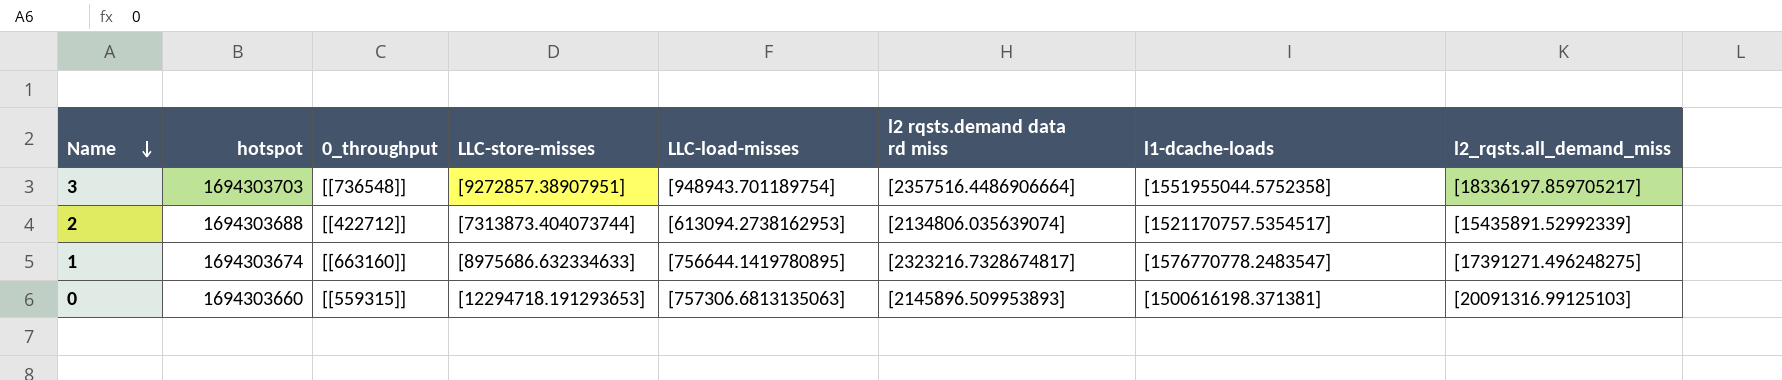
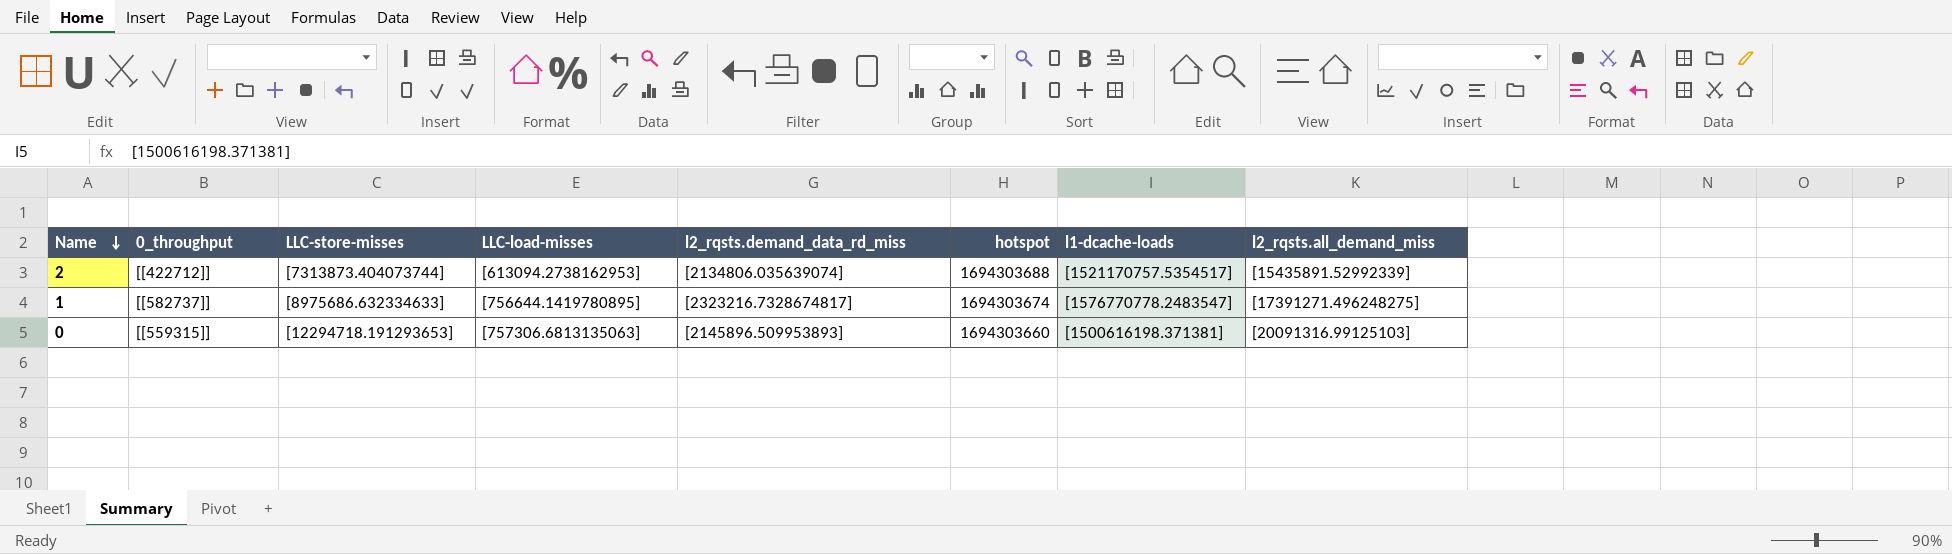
column name: l2 rqsts.demand data rd miss -> l2_rqsts.demand_data_rd_miss
column hotspot | position: 2 -> 6
row 3: 1694303703 | [[736548]] | [9272857.38907951] | [948943.701189754] | [2357516.4486906664] | [1551955044.5752358] | [18336197.859705217] -> none
1 | 0_throughput: [[663160]] -> [[582737]]

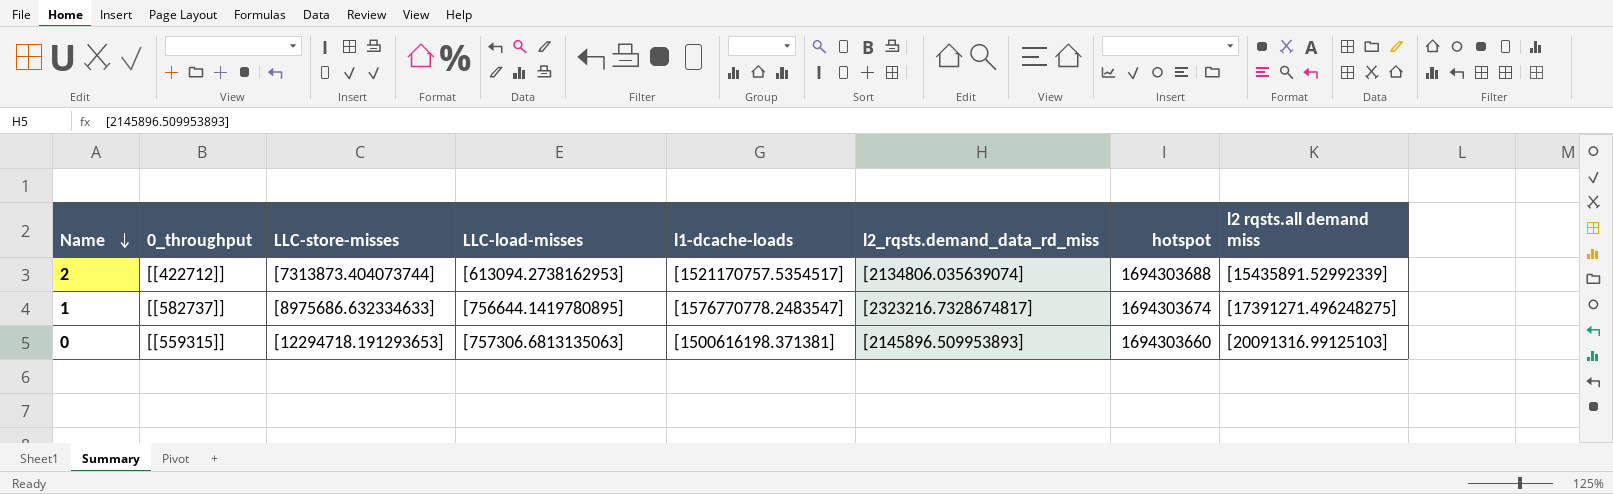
column l1-dcache-loads | position: 7 -> 5
column name: l2_rqsts.all_demand_miss -> l2 rqsts.all demand miss

